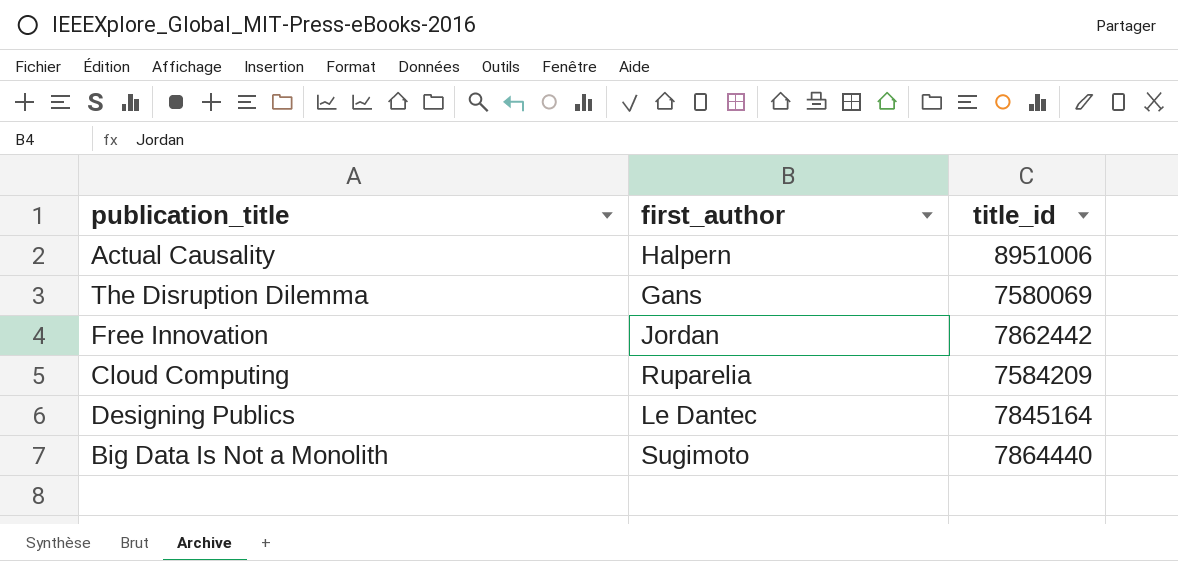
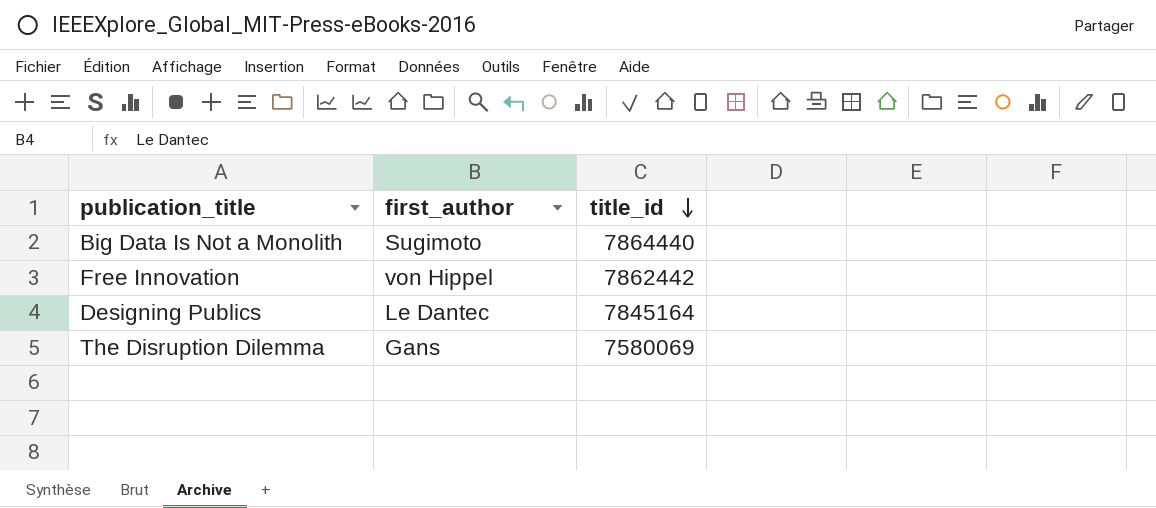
row order: none -> title_id descending
row Actual Causality: Halpern | 8951006 -> none
row Cloud Computing: Ruparelia | 7584209 -> none
Free Innovation | first_author: Jordan -> von Hippel

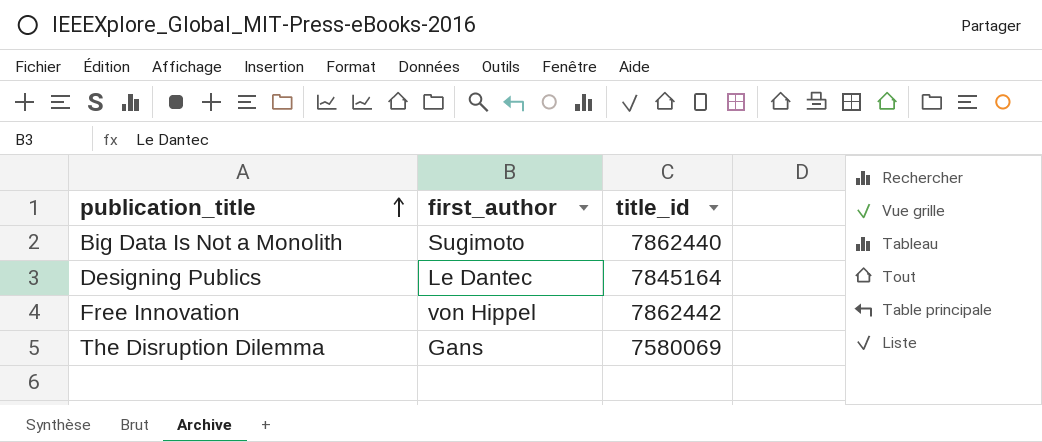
row order: title_id descending -> publication_title ascending
Big Data Is Not a Monolith | title_id: 7864440 -> 7862440

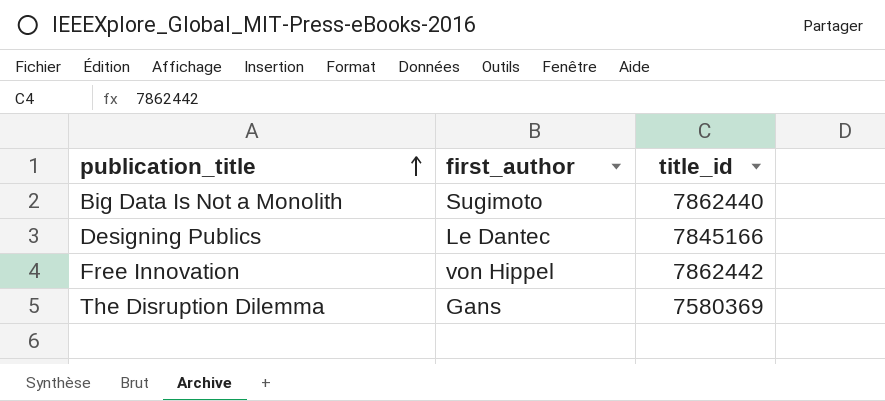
Designing Publics | title_id: 7845164 -> 7845166
The Disruption Dilemma | title_id: 7580069 -> 7580369

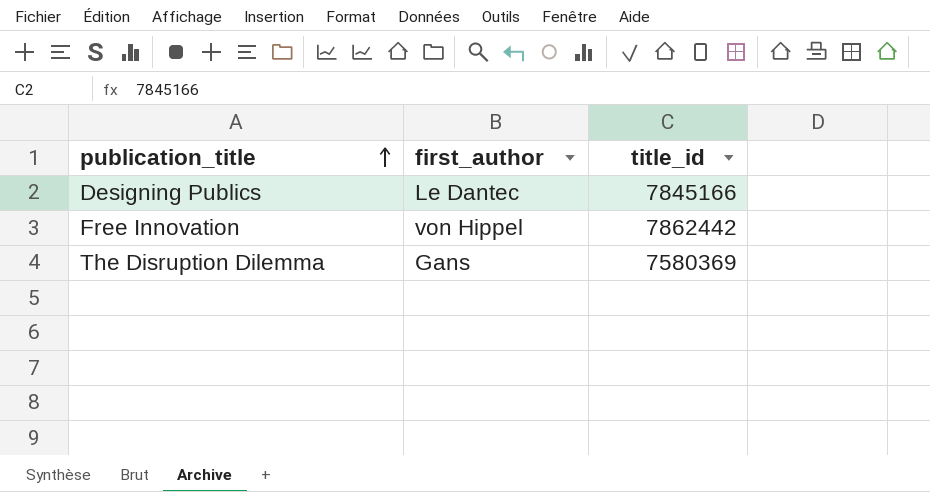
row Big Data Is Not a Monolith: Sugimoto | 7862440 -> none

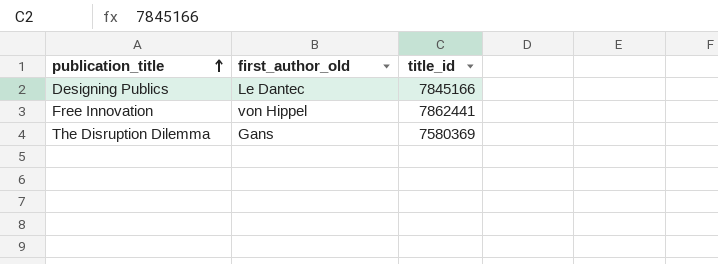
column name: first_author -> first_author_old
Free Innovation | title_id: 7862442 -> 7862441

